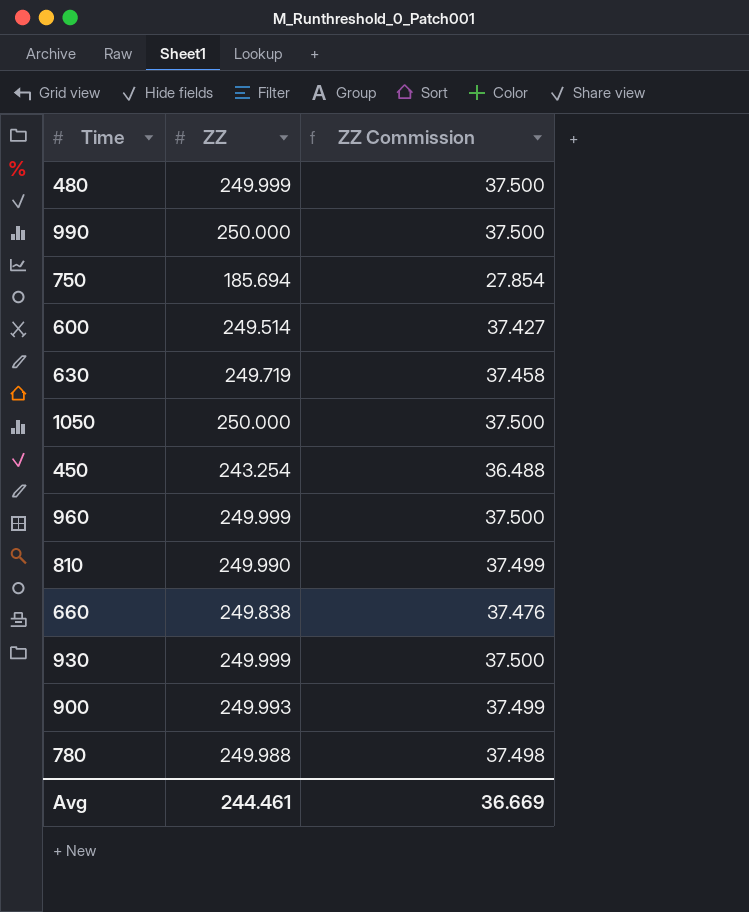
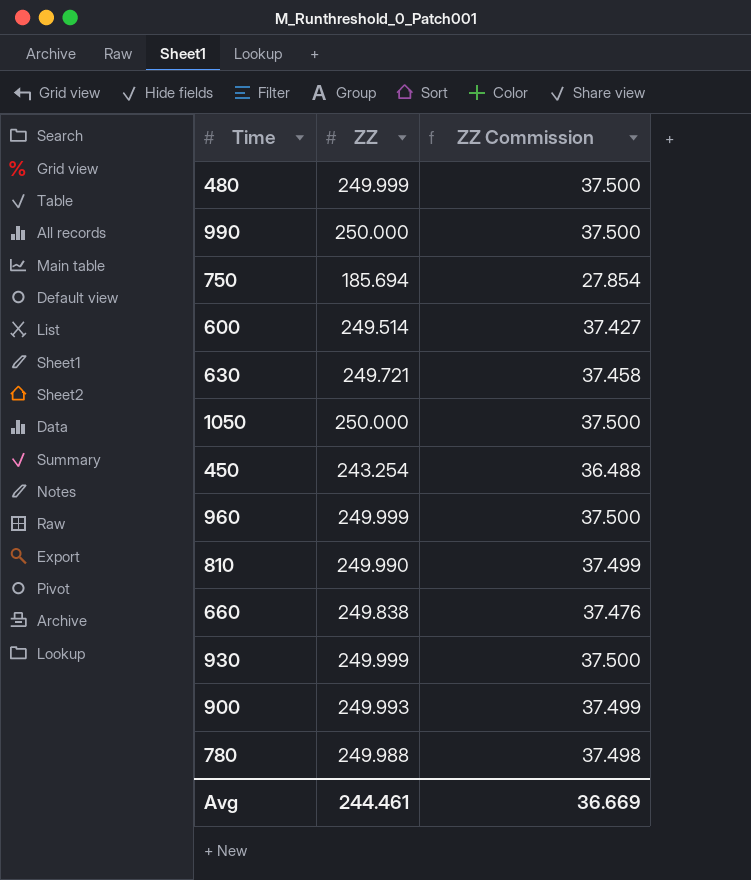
630 | ZZ: 249.719 -> 249.721

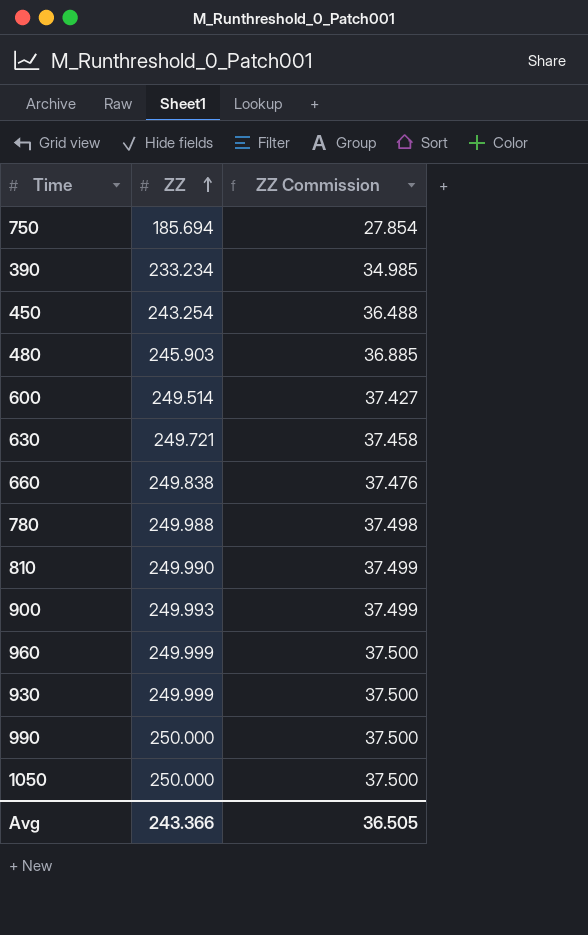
row order: none -> ZZ ascending
row 390: none -> 233.234 | 34.985
480 | ZZ: 249.999 -> 245.903
480 | ZZ Commission: 37.500 -> 36.885
Avg | ZZ: 244.461 -> 243.366
Avg | ZZ Commission: 36.669 -> 36.505

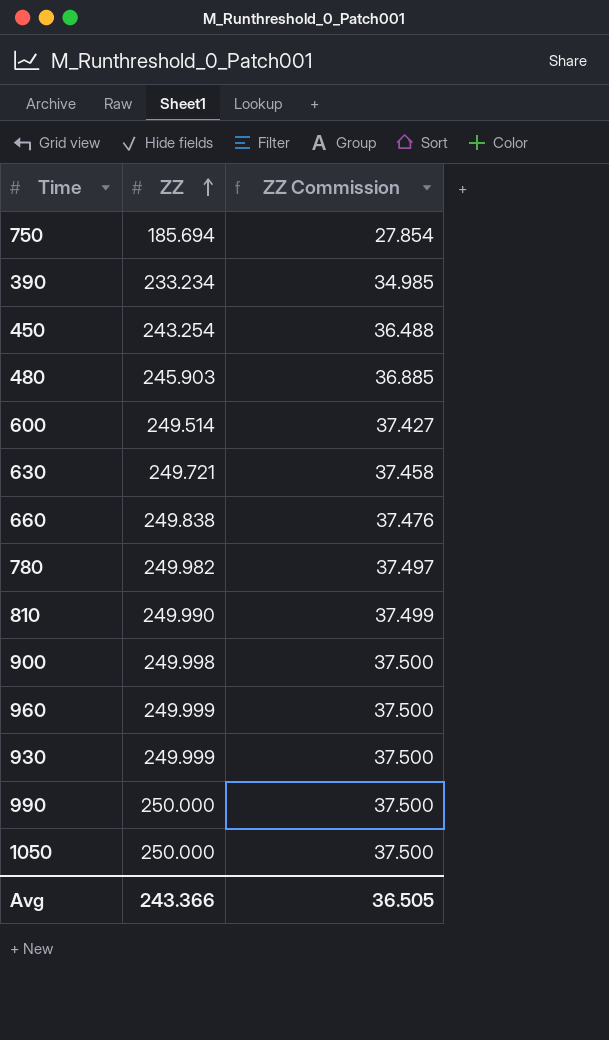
780 | ZZ: 249.988 -> 249.982
780 | ZZ Commission: 37.498 -> 37.497
900 | ZZ: 249.993 -> 249.998
900 | ZZ Commission: 37.499 -> 37.500

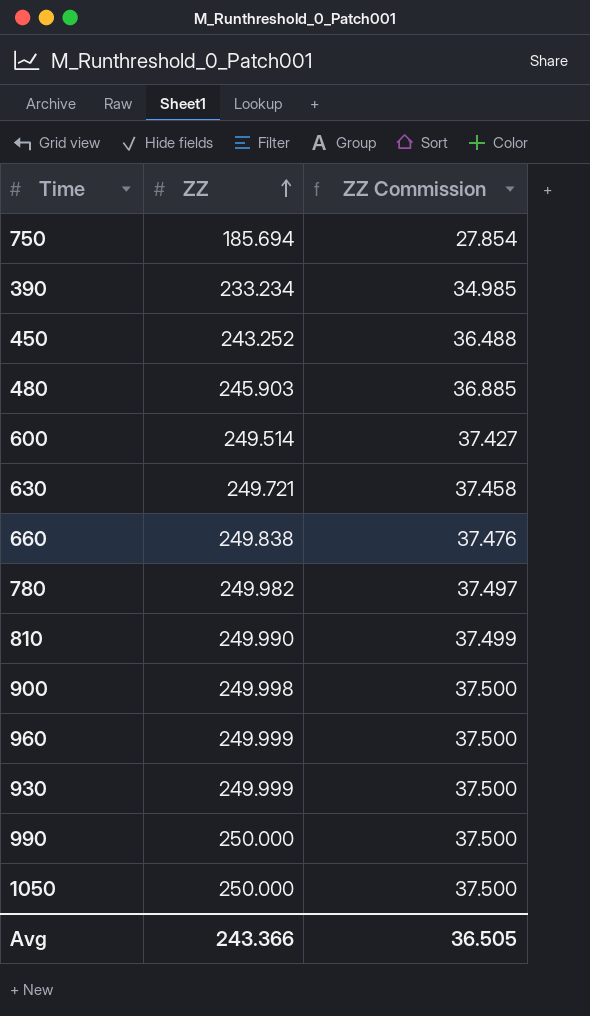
450 | ZZ: 243.254 -> 243.252

